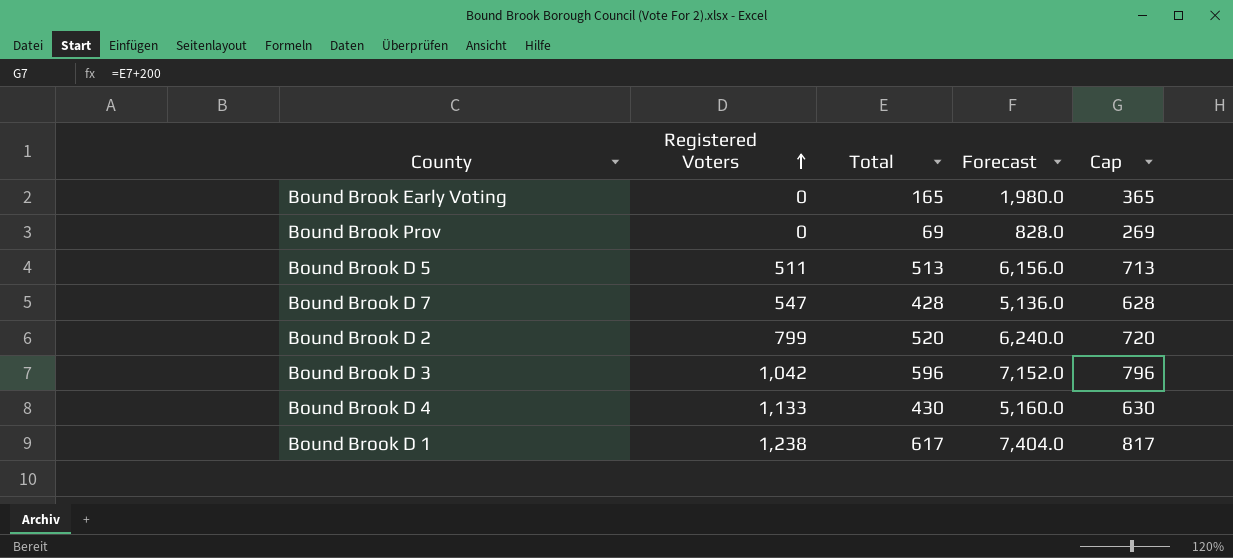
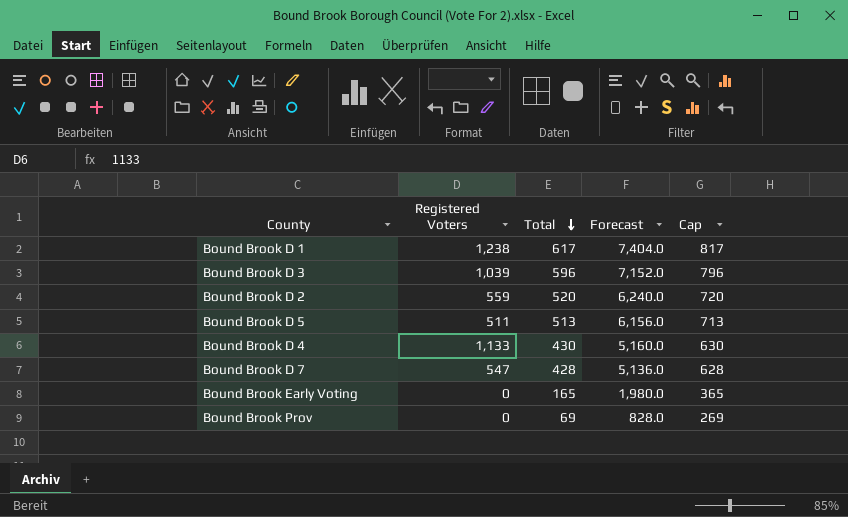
row order: Registered Voters ascending -> Total descending
Bound Brook D 3 | Registered Voters: 1,042 -> 1,039
Bound Brook D 2 | Registered Voters: 799 -> 559

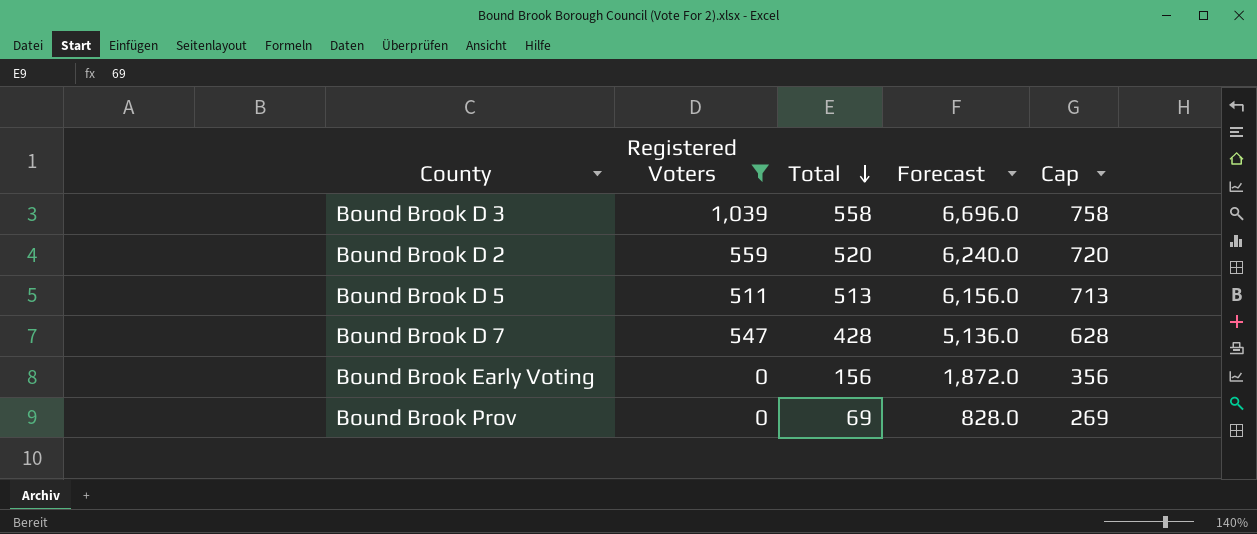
filter: none -> Registered Voters <= 1,039
Bound Brook D 3 | Total: 596 -> 558
Bound Brook D 3 | Forecast: 7,152.0 -> 6,696.0
Bound Brook D 3 | Cap: 796 -> 758
Bound Brook Early Voting | Total: 165 -> 156
Bound Brook Early Voting | Forecast: 1,980.0 -> 1,872.0
Bound Brook Early Voting | Cap: 365 -> 356

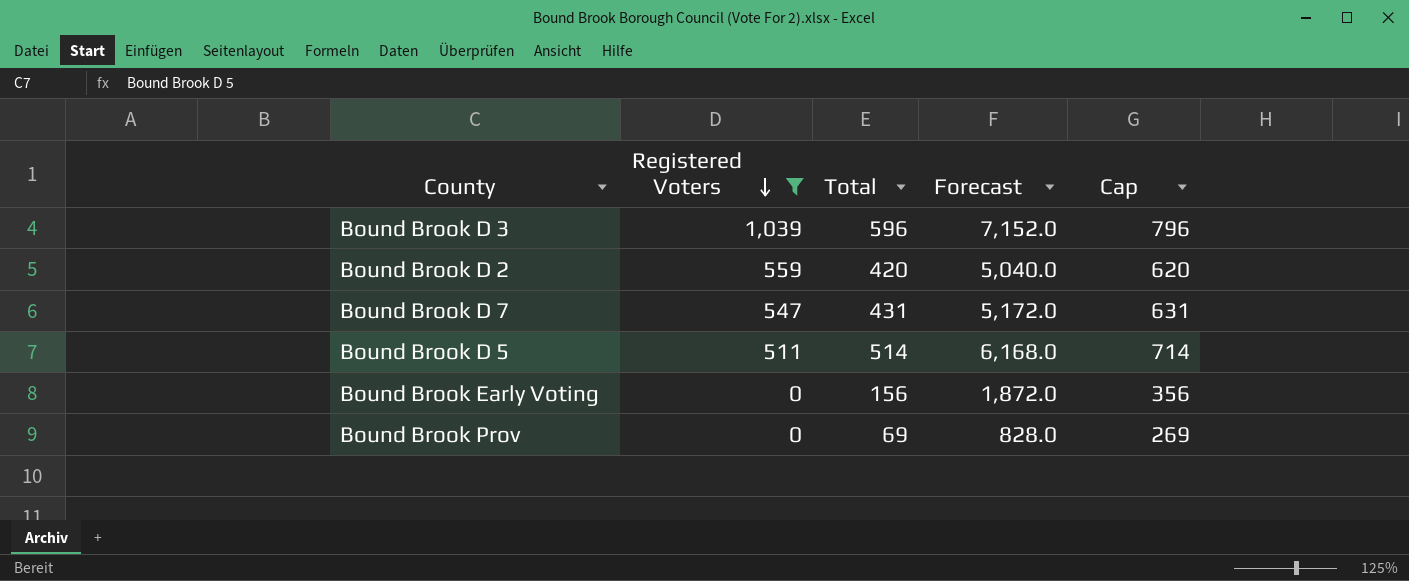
row order: Total descending -> Registered Voters descending
Bound Brook D 3 | Total: 558 -> 596
Bound Brook D 3 | Forecast: 6,696.0 -> 7,152.0
Bound Brook D 3 | Cap: 758 -> 796
Bound Brook D 2 | Total: 520 -> 420
Bound Brook D 2 | Forecast: 6,240.0 -> 5,040.0
Bound Brook D 2 | Cap: 720 -> 620
Bound Brook D 7 | Total: 428 -> 431
Bound Brook D 7 | Forecast: 5,136.0 -> 5,172.0
Bound Brook D 7 | Cap: 628 -> 631
Bound Brook D 5 | Total: 513 -> 514
Bound Brook D 5 | Forecast: 6,156.0 -> 6,168.0
Bound Brook D 5 | Cap: 713 -> 714

